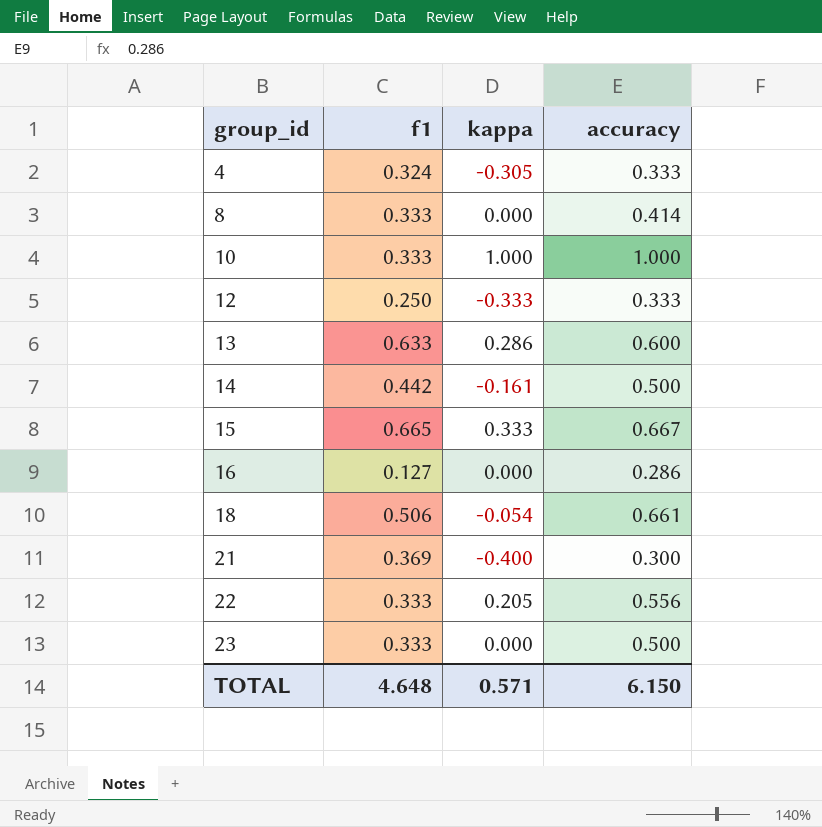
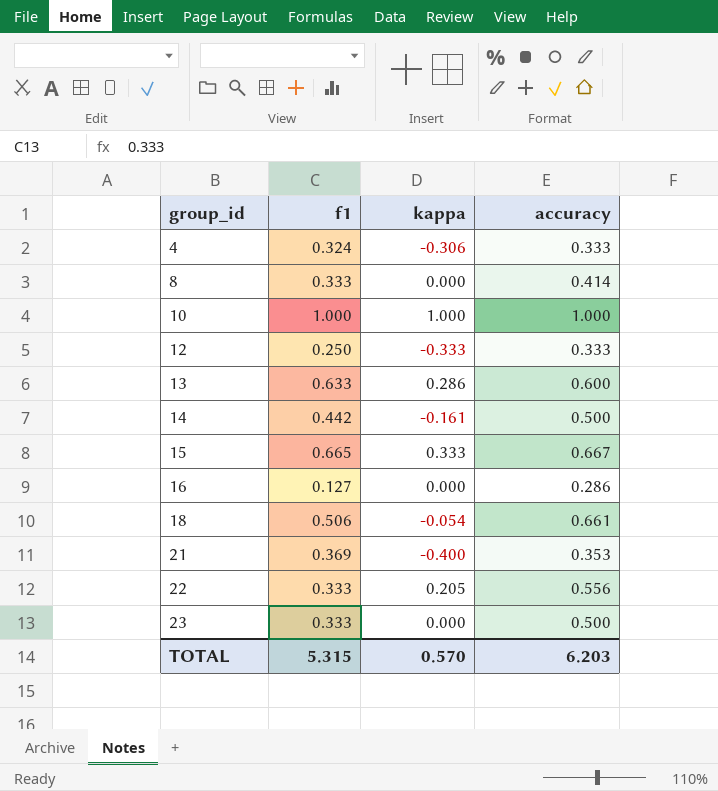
4 | kappa: -0.305 -> -0.306
10 | f1: 0.333 -> 1.000
21 | accuracy: 0.300 -> 0.353
TOTAL | f1: 4.648 -> 5.315
TOTAL | kappa: 0.571 -> 0.570
TOTAL | accuracy: 6.150 -> 6.203

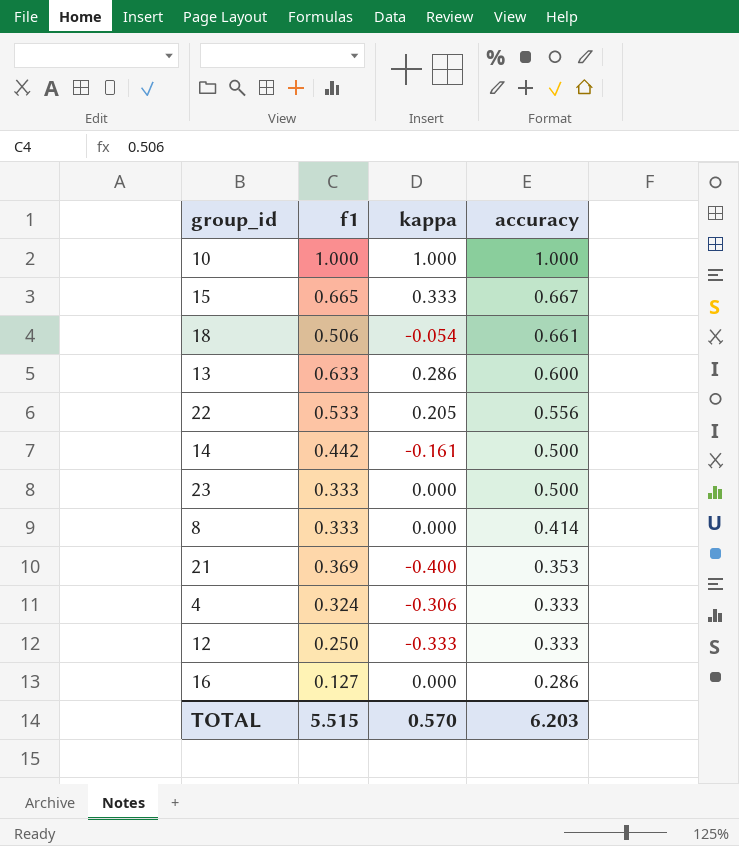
row order: group_id ascending -> accuracy descending
22 | f1: 0.333 -> 0.533
TOTAL | f1: 5.315 -> 5.515

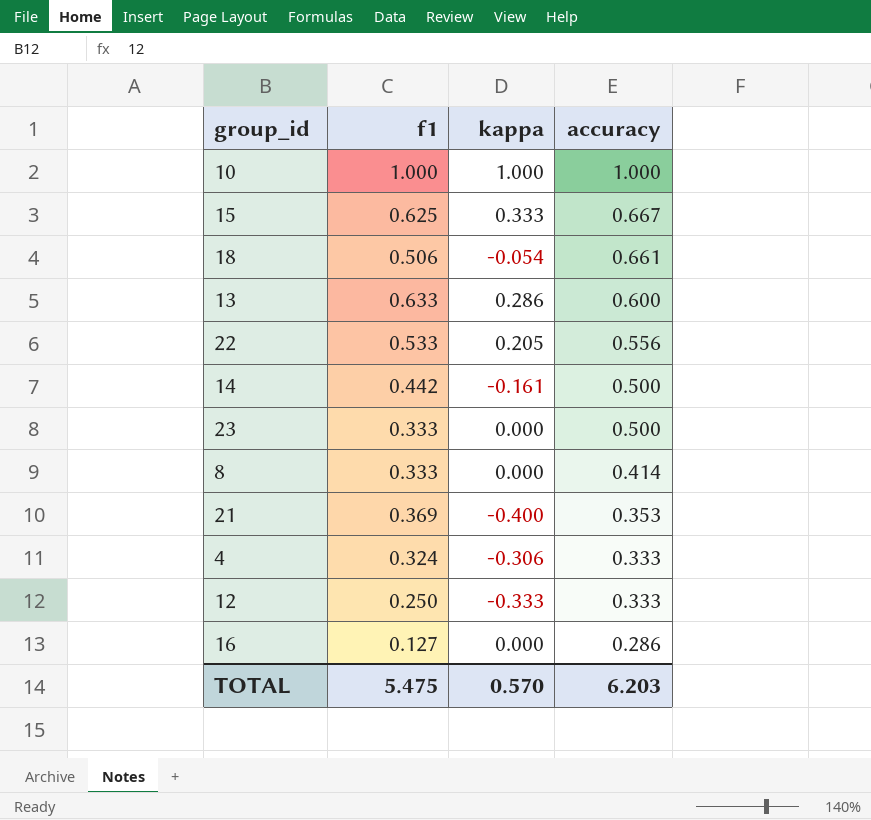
15 | f1: 0.665 -> 0.625
TOTAL | f1: 5.515 -> 5.475

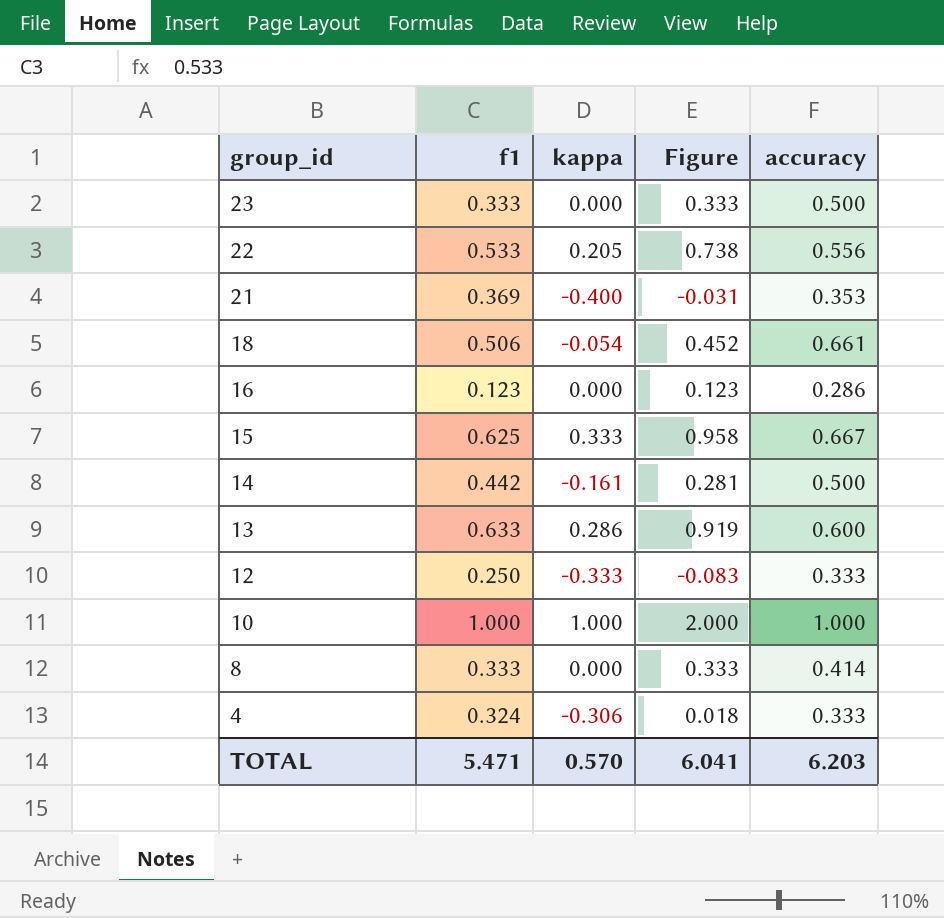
row order: accuracy descending -> group_id descending
column Figure | formula: none -> [f1] + [kappa]
16 | f1: 0.127 -> 0.123
TOTAL | f1: 5.475 -> 5.471

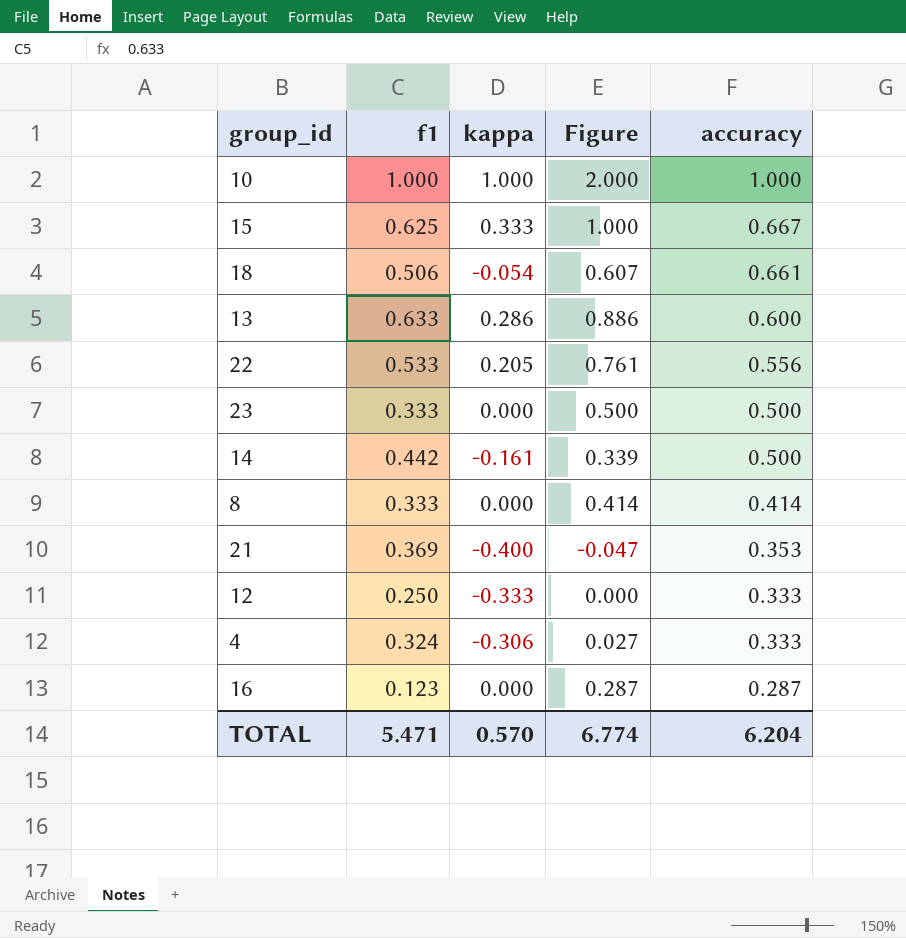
row order: group_id descending -> accuracy descending
column Figure | formula: [f1] + [kappa] -> [kappa] + [accuracy]
16 | accuracy: 0.286 -> 0.287
TOTAL | Figure: 6.041 -> 6.774
TOTAL | accuracy: 6.203 -> 6.204

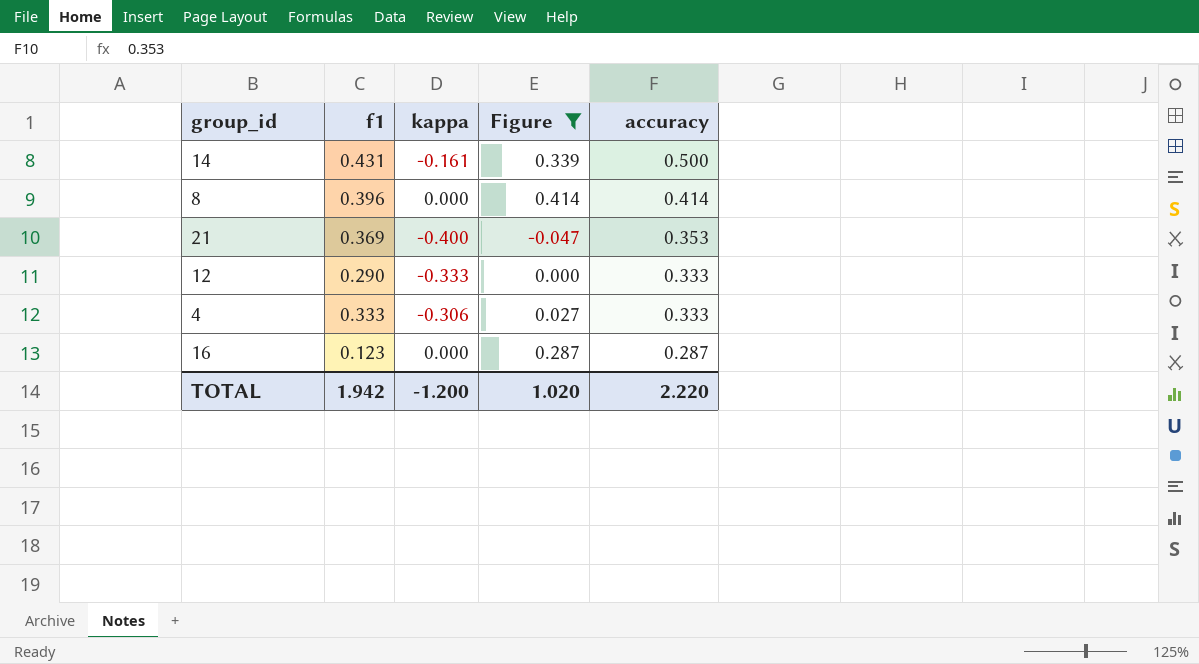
filter: none -> Figure <= 0.414
14 | f1: 0.442 -> 0.431
8 | f1: 0.333 -> 0.396
12 | f1: 0.250 -> 0.290
4 | f1: 0.324 -> 0.333
TOTAL | f1: 5.471 -> 1.942
TOTAL | kappa: 0.570 -> -1.200
TOTAL | Figure: 6.774 -> 1.020
TOTAL | accuracy: 6.204 -> 2.220

